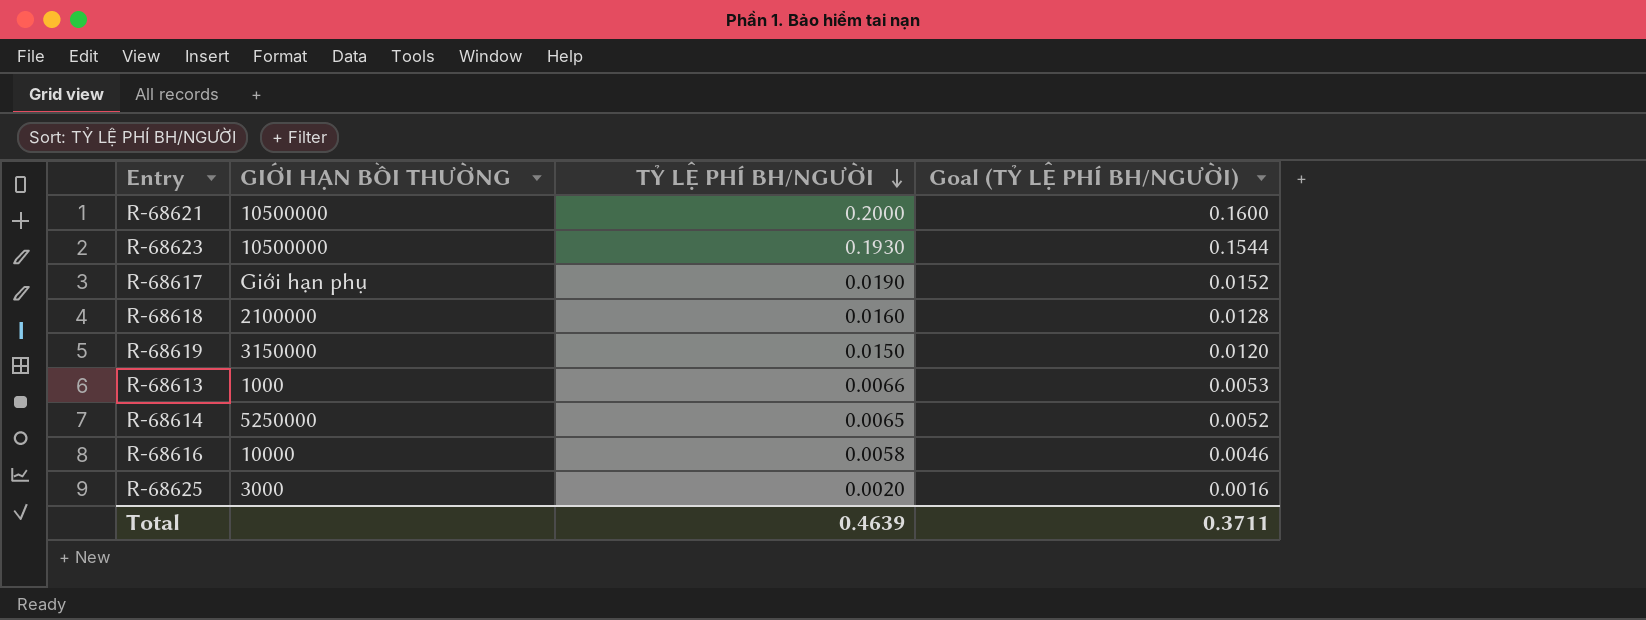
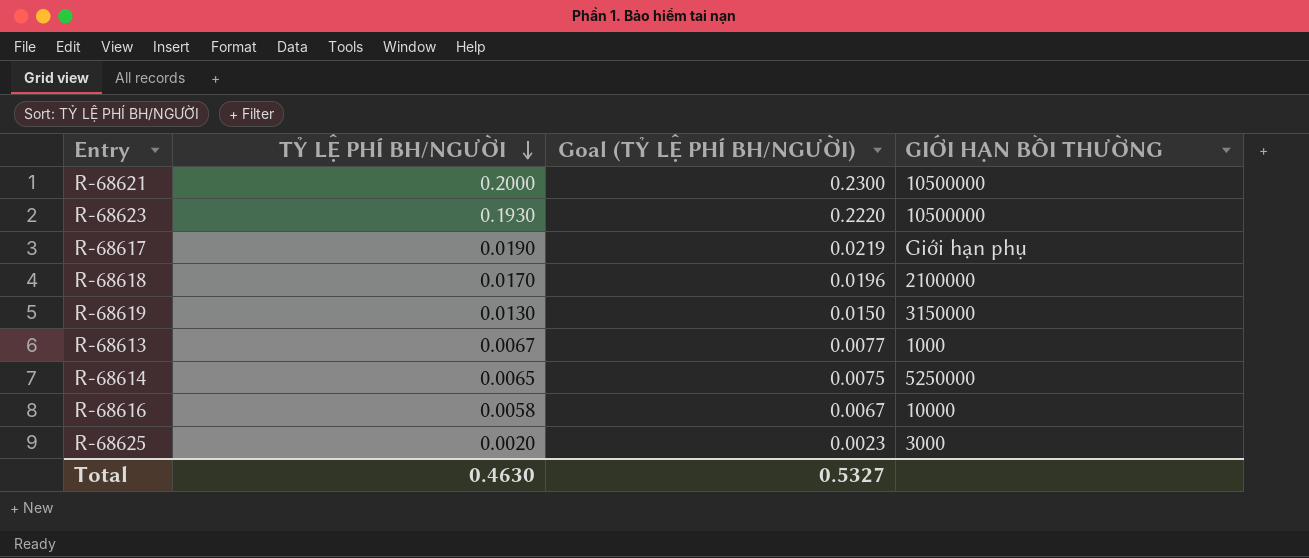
column Goal (TỶ LỆ PHÍ BH/NGƯỜI) | formula: [TỶ LỆ PHÍ BH/NGƯỜI] * 0.8 -> [TỶ LỆ PHÍ BH/NGƯỜI] * 1.15
column GIỚI HẠN BỒI THƯỜNG | position: 2 -> 4
R-68618 | TỶ LỆ PHÍ BH/NGƯỜI: 0.0160 -> 0.0170
R-68619 | TỶ LỆ PHÍ BH/NGƯỜI: 0.0150 -> 0.0130
R-68613 | TỶ LỆ PHÍ BH/NGƯỜI: 0.0066 -> 0.0067
Total | TỶ LỆ PHÍ BH/NGƯỜI: 0.4639 -> 0.4630
Total | Goal (TỶ LỆ PHÍ BH/NGƯỜI): 0.3711 -> 0.5327

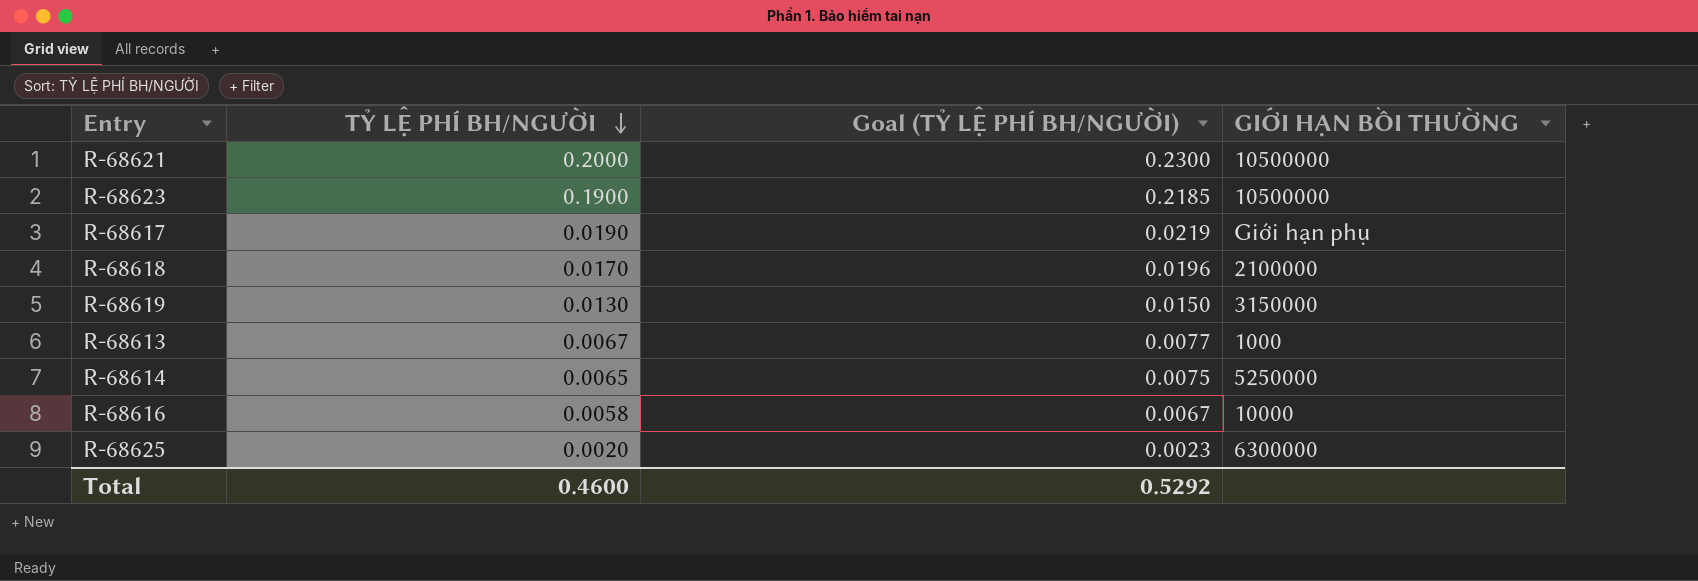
R-68623 | TỶ LỆ PHÍ BH/NGƯỜI: 0.1930 -> 0.1900
R-68623 | Goal (TỶ LỆ PHÍ BH/NGƯỜI): 0.2220 -> 0.2185
R-68625 | GIỚI HẠN BỒI THƯỜNG: 3000 -> 6300000
Total | TỶ LỆ PHÍ BH/NGƯỜI: 0.4630 -> 0.4600
Total | Goal (TỶ LỆ PHÍ BH/NGƯỜI): 0.5327 -> 0.5292

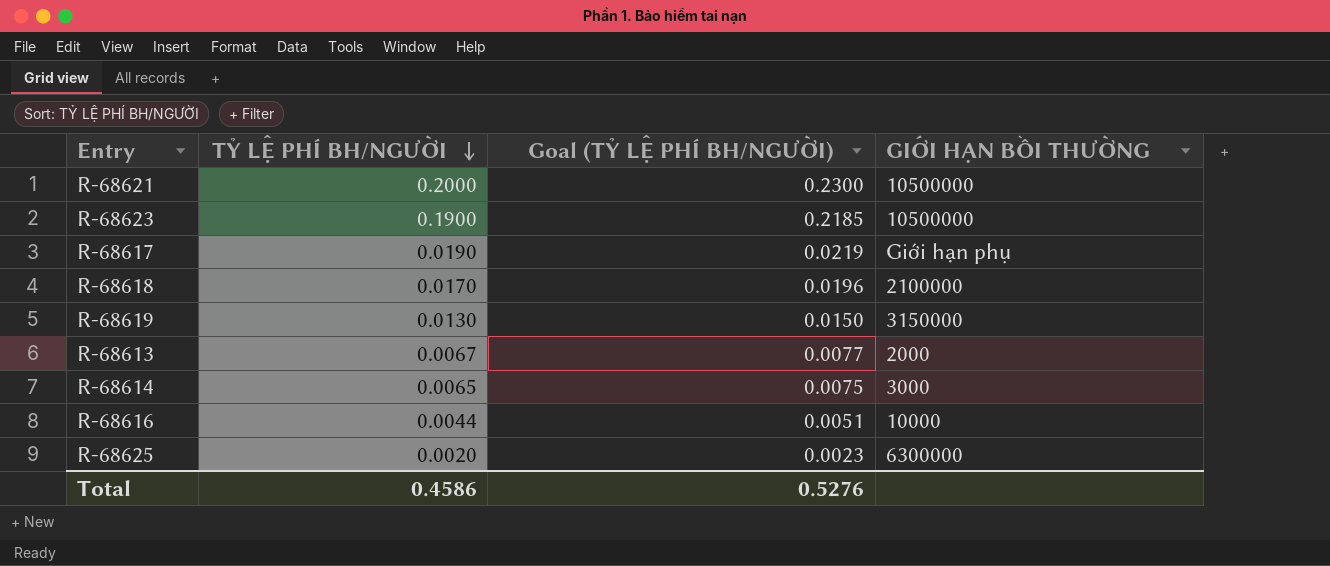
R-68613 | GIỚI HẠN BỒI THƯỜNG: 1000 -> 2000
R-68614 | GIỚI HẠN BỒI THƯỜNG: 5250000 -> 3000
R-68616 | TỶ LỆ PHÍ BH/NGƯỜI: 0.0058 -> 0.0044
R-68616 | Goal (TỶ LỆ PHÍ BH/NGƯỜI): 0.0067 -> 0.0051
Total | TỶ LỆ PHÍ BH/NGƯỜI: 0.4600 -> 0.4586
Total | Goal (TỶ LỆ PHÍ BH/NGƯỜI): 0.5292 -> 0.5276

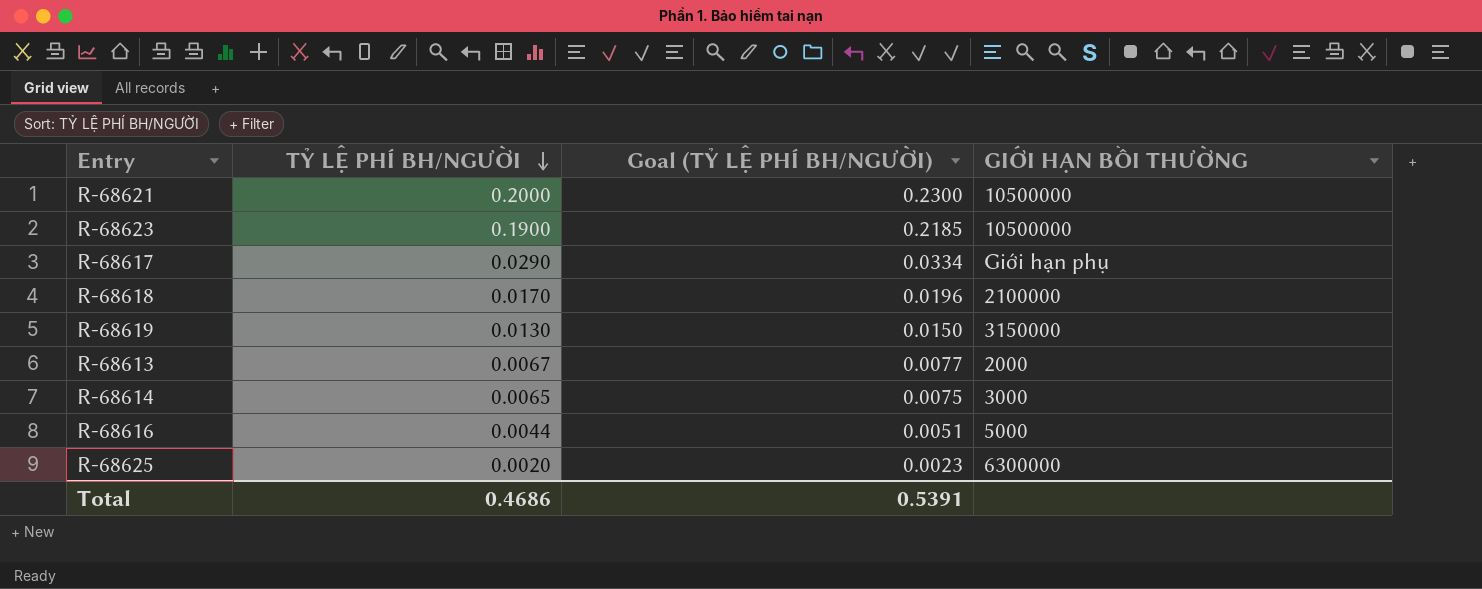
R-68617 | TỶ LỆ PHÍ BH/NGƯỜI: 0.0190 -> 0.0290
R-68617 | Goal (TỶ LỆ PHÍ BH/NGƯỜI): 0.0219 -> 0.0334
R-68616 | GIỚI HẠN BỒI THƯỜNG: 10000 -> 5000
Total | TỶ LỆ PHÍ BH/NGƯỜI: 0.4586 -> 0.4686
Total | Goal (TỶ LỆ PHÍ BH/NGƯỜI): 0.5276 -> 0.5391

